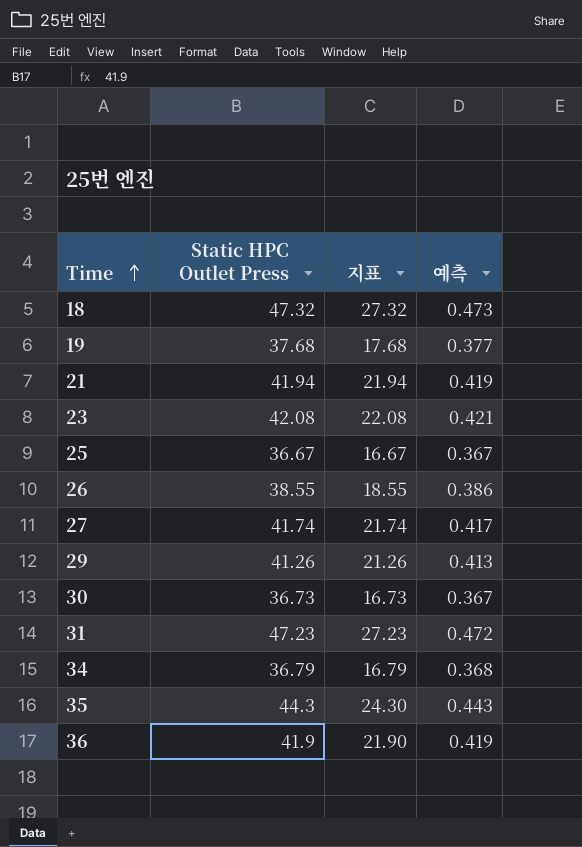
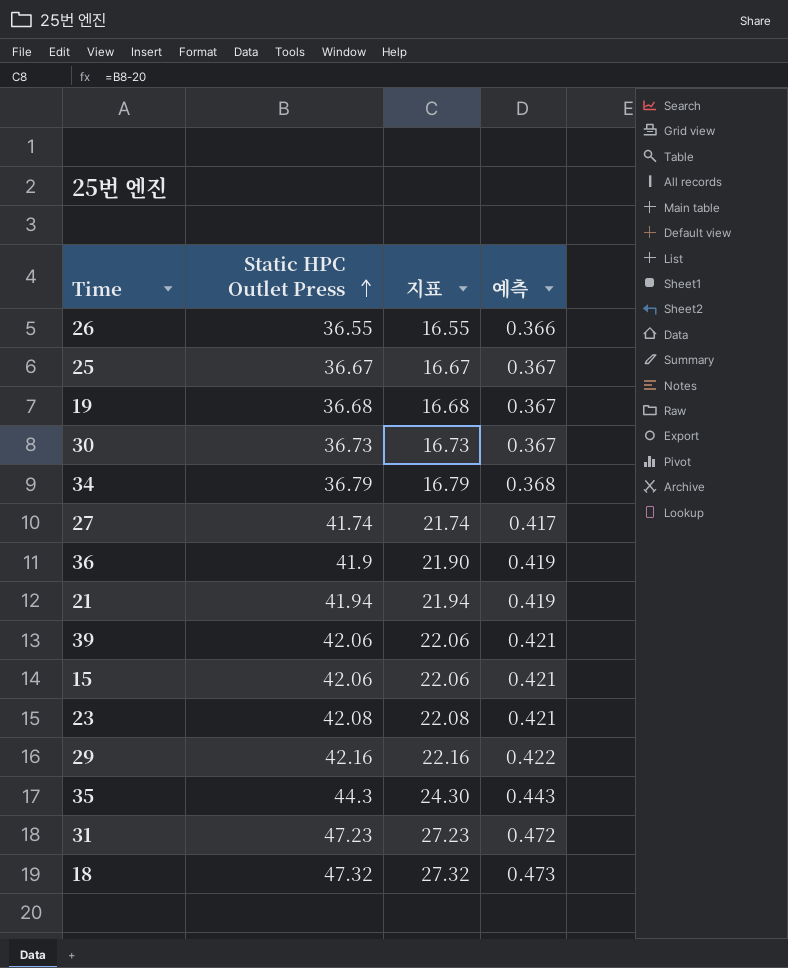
row order: Time ascending -> Static HPC Outlet Press ascending
26 | Static HPC Outlet Press: 38.55 -> 36.55
26 | 지표: 18.55 -> 16.55
26 | 예측: 0.386 -> 0.366
19 | Static HPC Outlet Press: 37.68 -> 36.68
19 | 지표: 17.68 -> 16.68
19 | 예측: 0.377 -> 0.367
row 39: none -> 42.06 | 22.06 | 0.421
row 15: none -> 42.06 | 22.06 | 0.421
29 | Static HPC Outlet Press: 41.26 -> 42.16
29 | 지표: 21.26 -> 22.16
29 | 예측: 0.413 -> 0.422

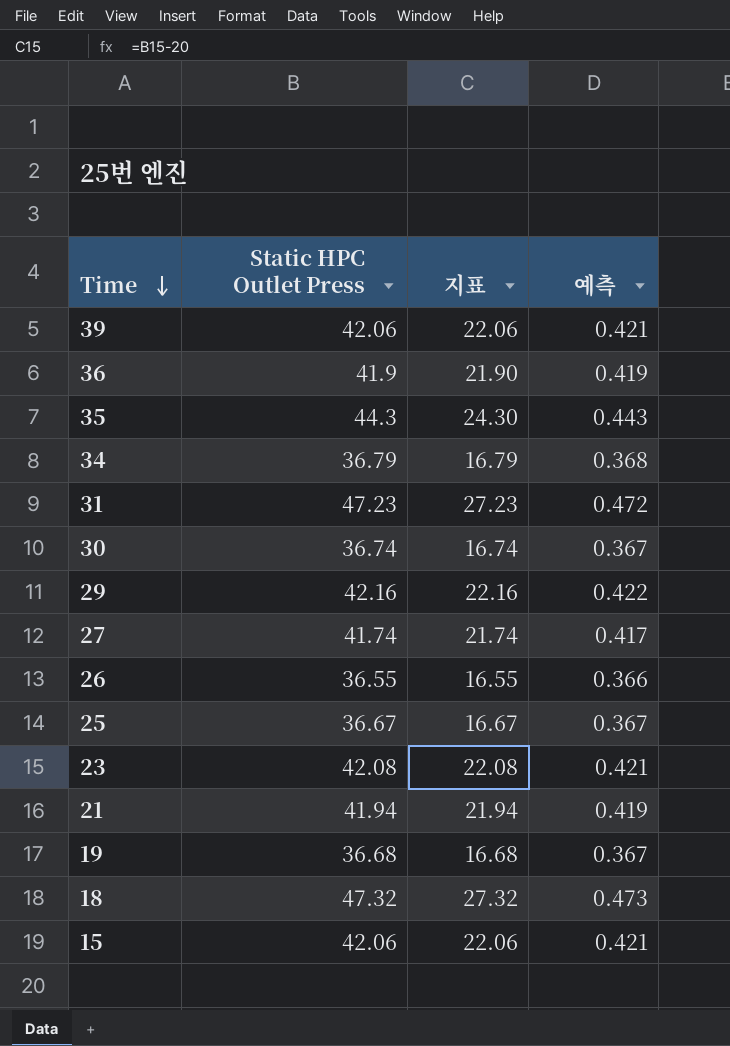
row order: Static HPC Outlet Press ascending -> Time descending
30 | Static HPC Outlet Press: 36.73 -> 36.74
30 | 지표: 16.73 -> 16.74

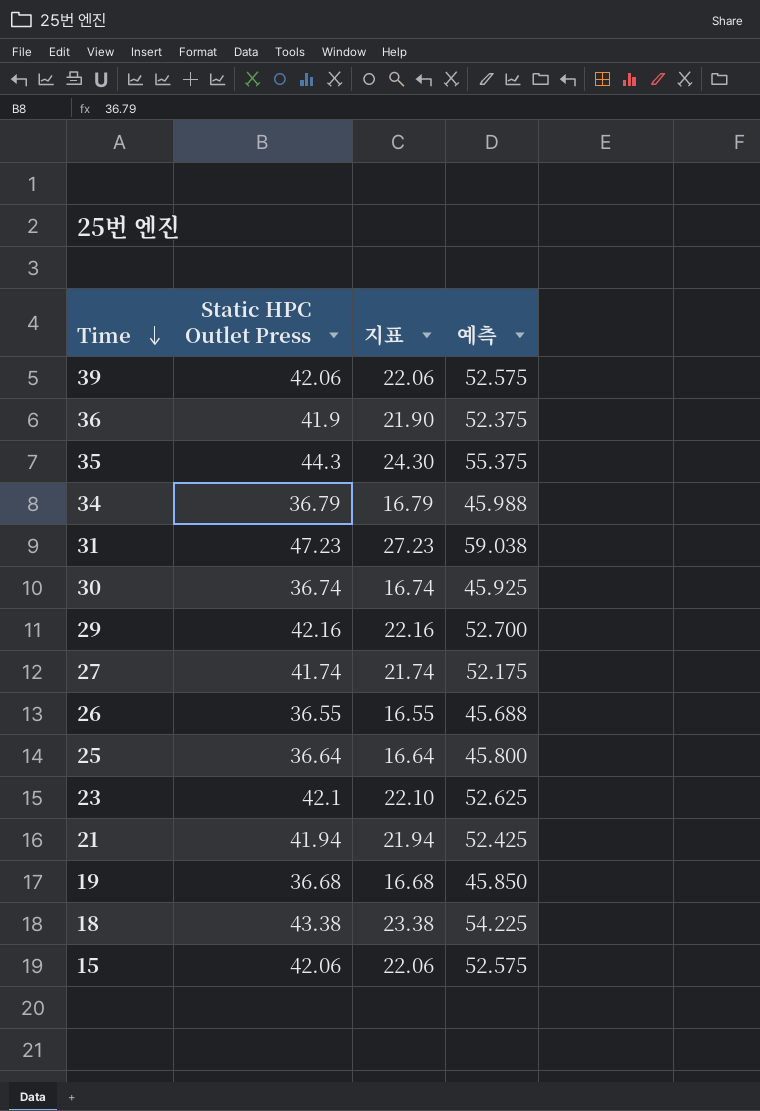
column 예측 | formula: [Static HPC Outlet Press] * 0.01 -> [Static HPC Outlet Press] * 1.25
25 | Static HPC Outlet Press: 36.67 -> 36.64
25 | 지표: 16.67 -> 16.64
23 | Static HPC Outlet Press: 42.08 -> 42.1
23 | 지표: 22.08 -> 22.10
18 | Static HPC Outlet Press: 47.32 -> 43.38
18 | 지표: 27.32 -> 23.38

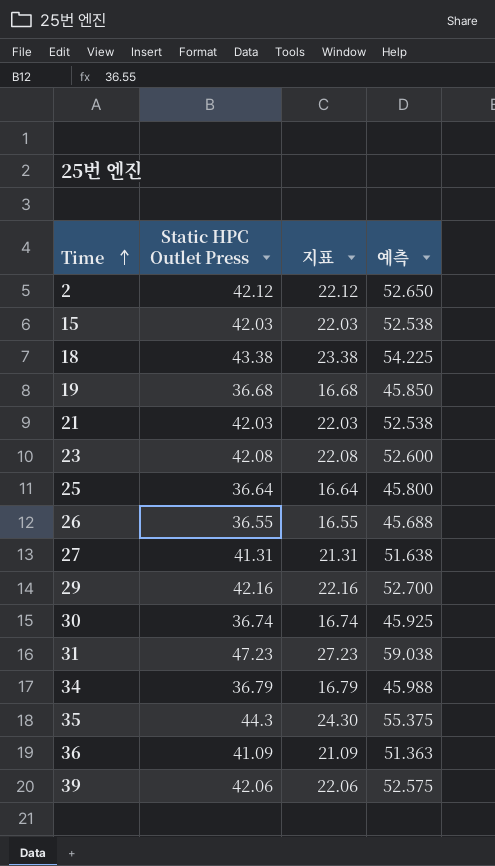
row order: Time descending -> Time ascending
row 2: none -> 42.12 | 22.12 | 52.650
15 | Static HPC Outlet Press: 42.06 -> 42.03
15 | 지표: 22.06 -> 22.03
15 | 예측: 52.575 -> 52.538
21 | Static HPC Outlet Press: 41.94 -> 42.03
21 | 지표: 21.94 -> 22.03
21 | 예측: 52.425 -> 52.538
23 | Static HPC Outlet Press: 42.1 -> 42.08
23 | 지표: 22.10 -> 22.08
23 | 예측: 52.625 -> 52.600
27 | Static HPC Outlet Press: 41.74 -> 41.31
27 | 지표: 21.74 -> 21.31
27 | 예측: 52.175 -> 51.638
36 | Static HPC Outlet Press: 41.9 -> 41.09
36 | 지표: 21.90 -> 21.09
36 | 예측: 52.375 -> 51.363

